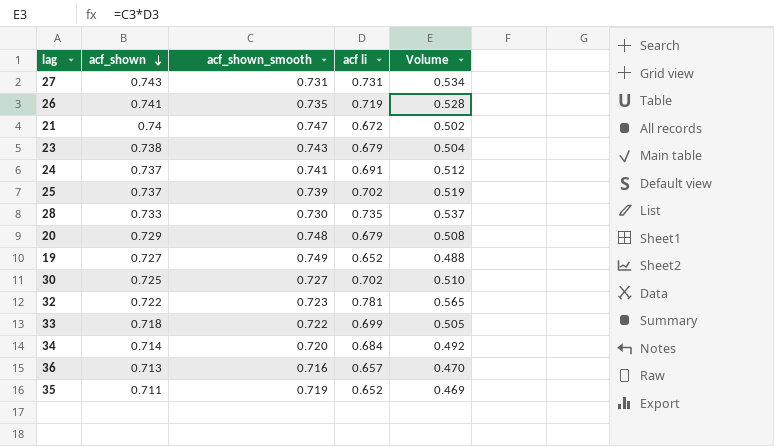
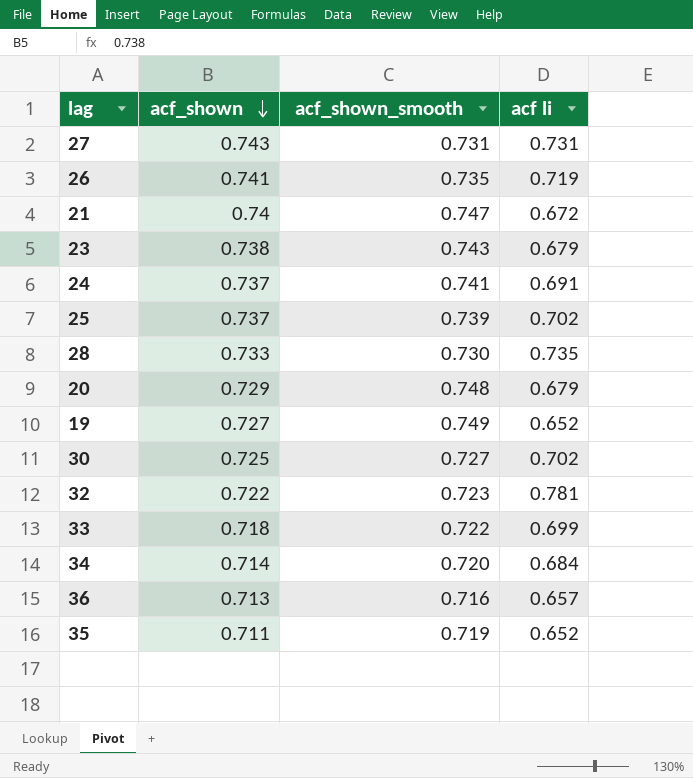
column Volume | formula: [acf_shown_smooth] * [acf li] -> none

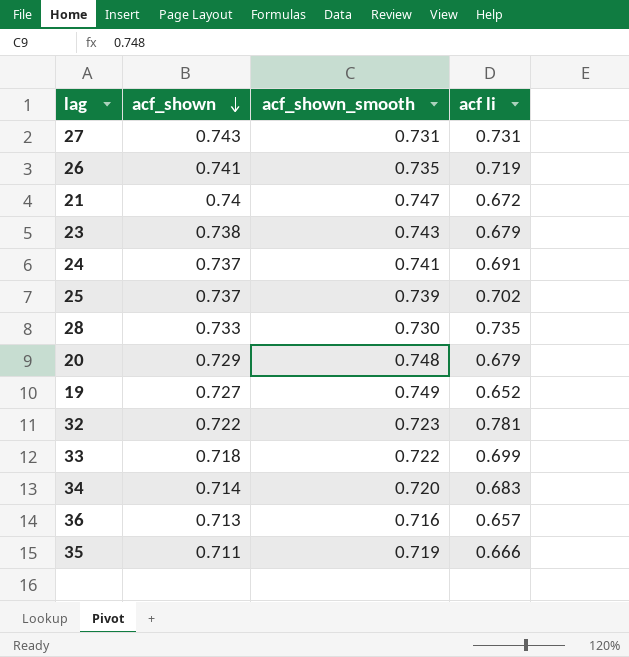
row 30: 0.725 | 0.727 | 0.702 -> none
34 | acf li: 0.684 -> 0.683
35 | acf li: 0.652 -> 0.666

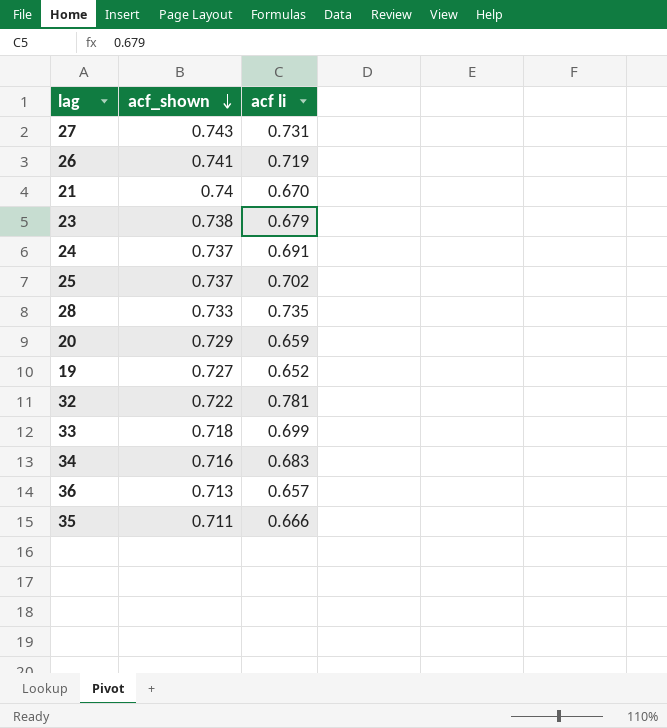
column acf_shown_smooth | position: 3 -> none
21 | acf li: 0.672 -> 0.670
20 | acf li: 0.679 -> 0.659
34 | acf_shown: 0.714 -> 0.716

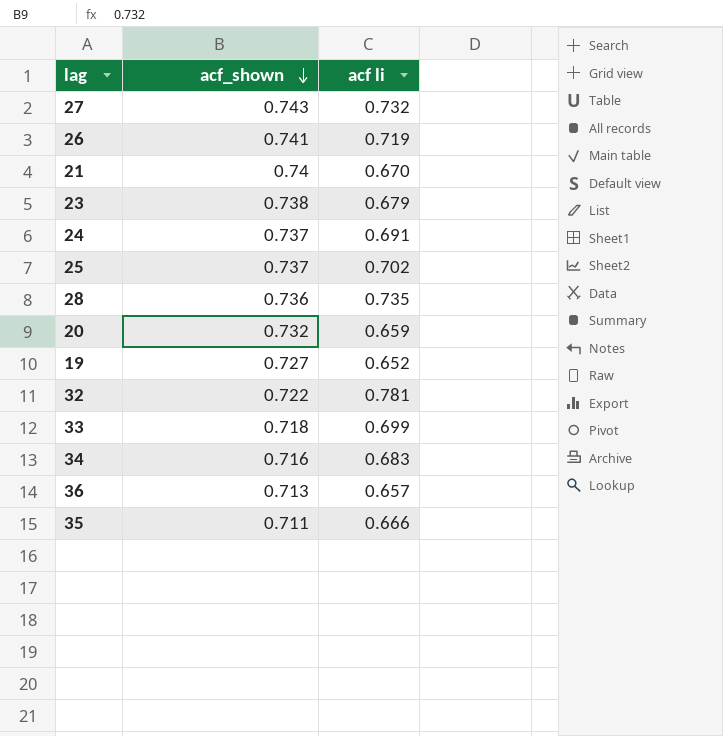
27 | acf li: 0.731 -> 0.732
28 | acf_shown: 0.733 -> 0.736
20 | acf_shown: 0.729 -> 0.732

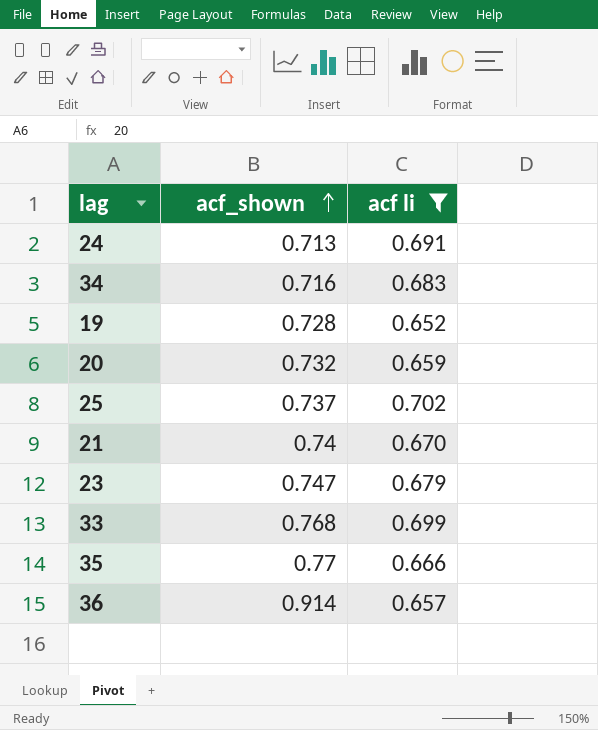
filter: none -> acf li <= 0.702
row order: acf_shown descending -> acf_shown ascending
24 | acf_shown: 0.737 -> 0.713
19 | acf_shown: 0.727 -> 0.728
23 | acf_shown: 0.738 -> 0.747
33 | acf_shown: 0.718 -> 0.768
35 | acf_shown: 0.711 -> 0.77
36 | acf_shown: 0.713 -> 0.914

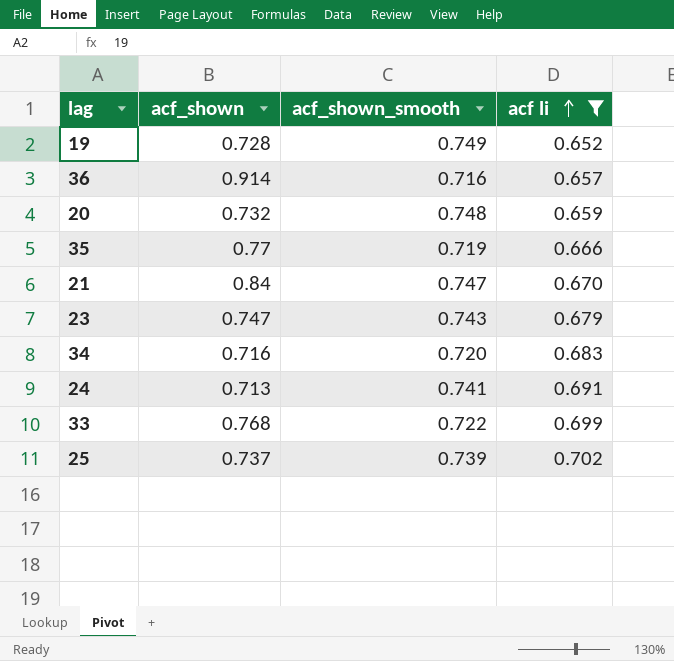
row order: acf_shown ascending -> acf li ascending
column acf_shown_smooth | position: none -> 3
21 | acf_shown: 0.74 -> 0.84

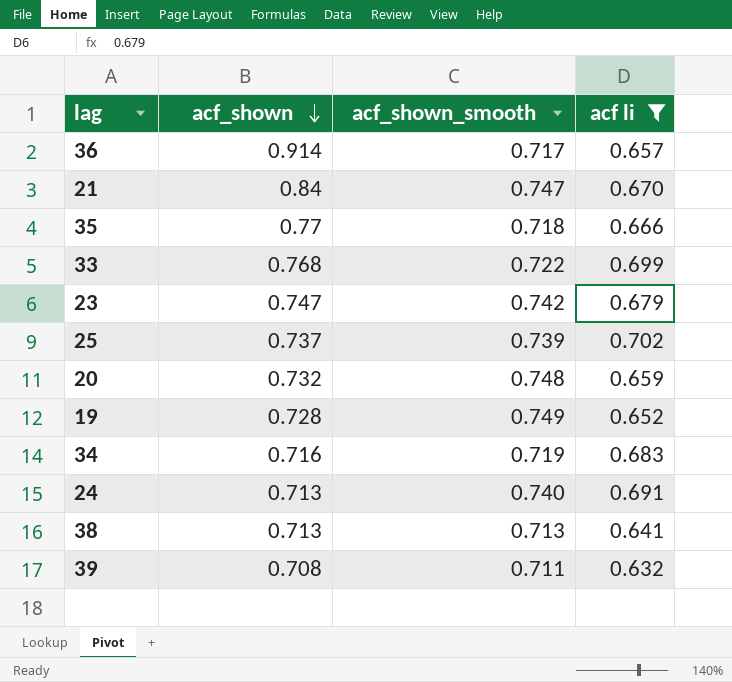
row order: acf li ascending -> acf_shown descending
36 | acf_shown_smooth: 0.716 -> 0.717
35 | acf_shown_smooth: 0.719 -> 0.718
23 | acf_shown_smooth: 0.743 -> 0.742
34 | acf_shown_smooth: 0.720 -> 0.719
24 | acf_shown_smooth: 0.741 -> 0.740
row 38: none -> 0.713 | 0.713 | 0.641
row 39: none -> 0.708 | 0.711 | 0.632

